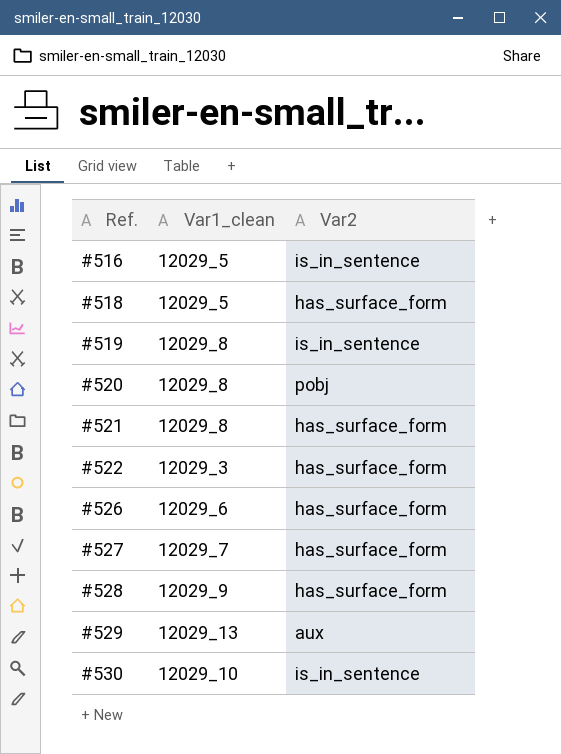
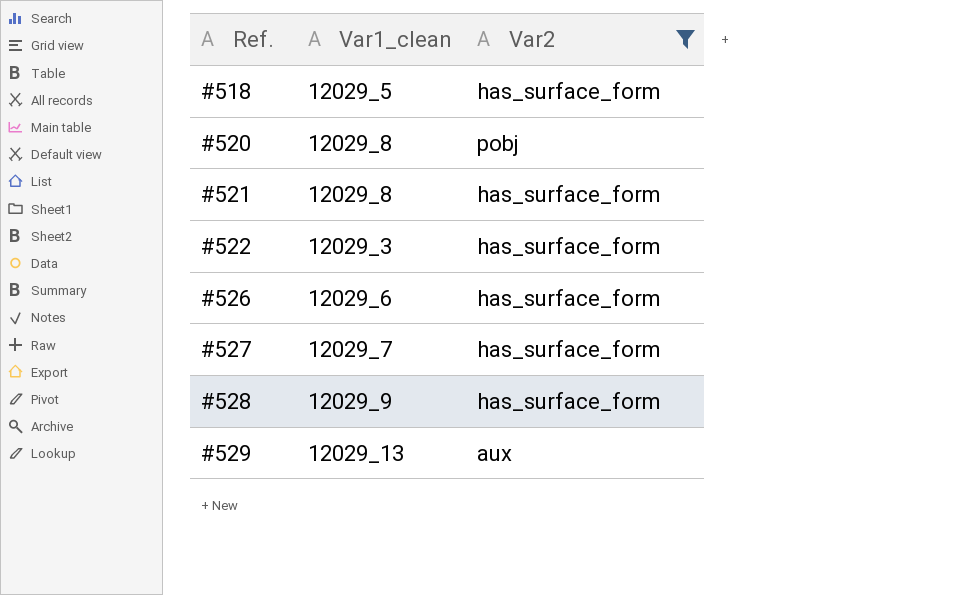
filter: none -> Var2 != is_in_sentence

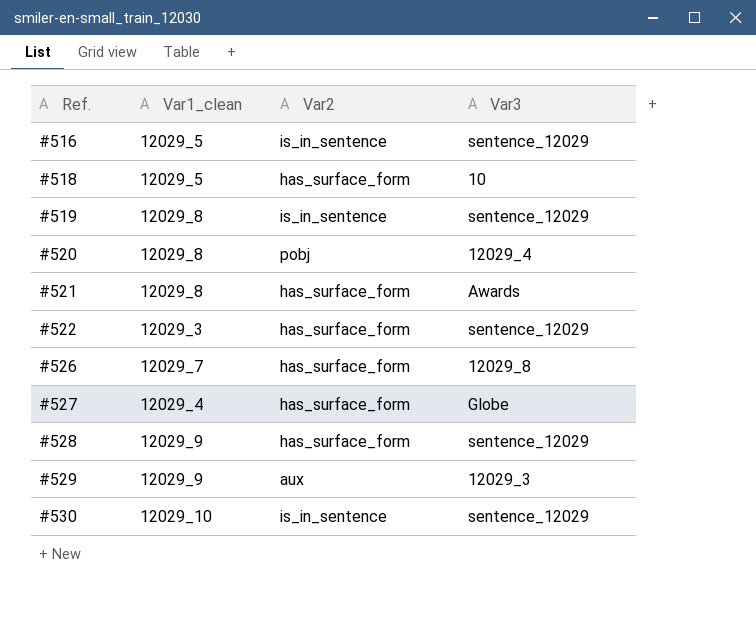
filter: Var2 != is_in_sentence -> none
column Var3 | position: none -> 4
#526 | Var1_clean: 12029_6 -> 12029_7
#527 | Var1_clean: 12029_7 -> 12029_4
#529 | Var1_clean: 12029_13 -> 12029_9

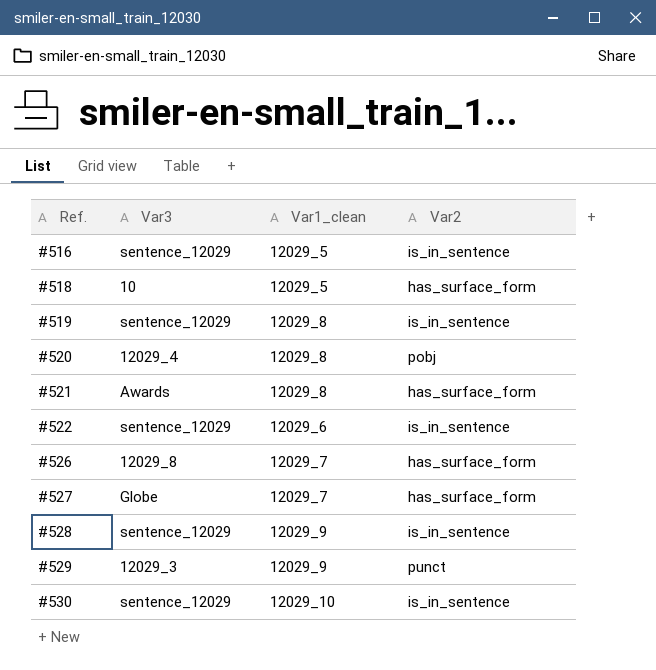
column Var3 | position: 4 -> 2
#522 | Var1_clean: 12029_3 -> 12029_6
#522 | Var2: has_surface_form -> is_in_sentence
#527 | Var1_clean: 12029_4 -> 12029_7
#528 | Var2: has_surface_form -> is_in_sentence
#529 | Var2: aux -> punct

